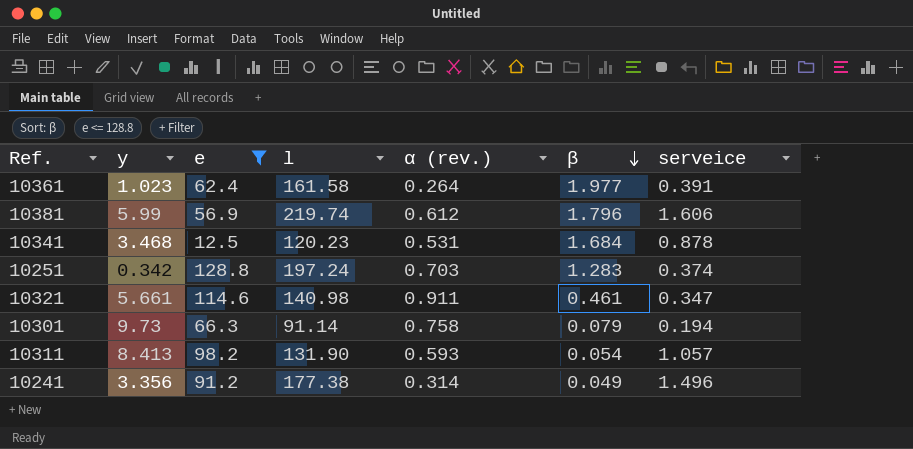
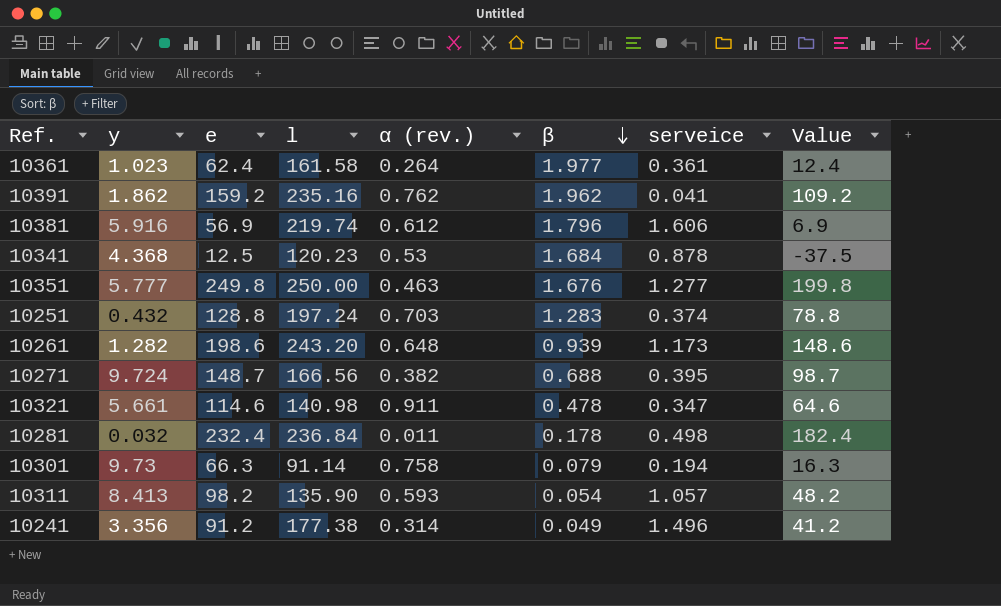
filter: e <= 128.8 -> none
column Value | formula: none -> [e] - 50
10361 | serveice: 0.391 -> 0.361
10381 | y: 5.99 -> 5.916
10341 | y: 3.468 -> 4.368
10341 | α (rev.): 0.531 -> 0.53
10251 | y: 0.342 -> 0.432
10321 | β: 0.461 -> 0.478
10311 | l: 131.90 -> 135.90

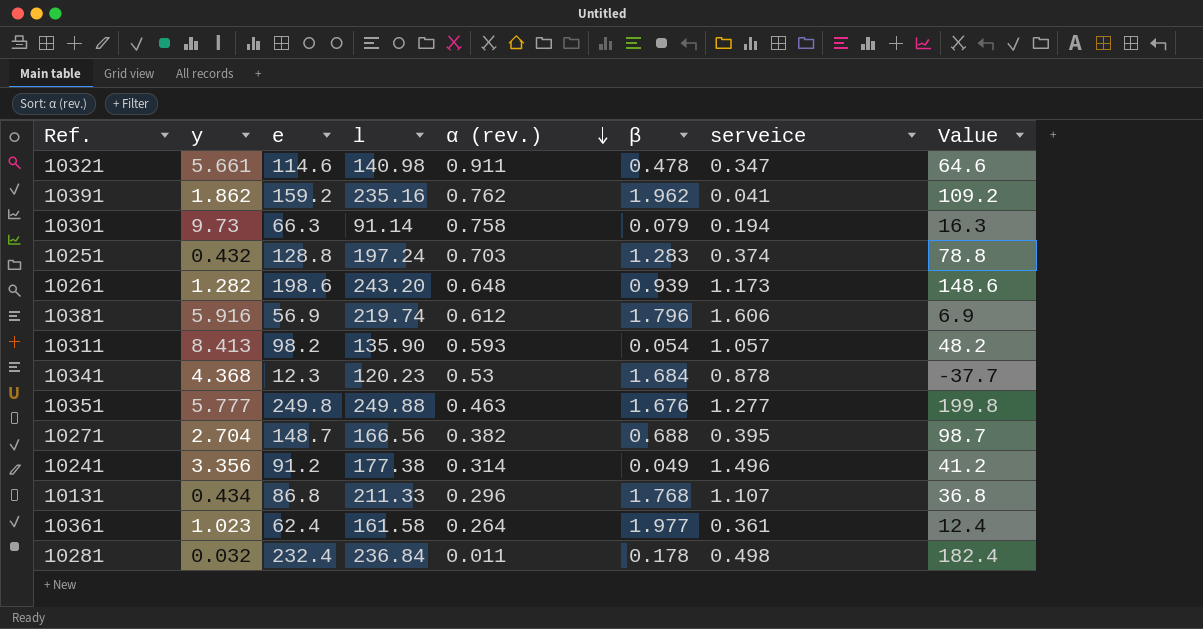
row order: β descending -> α (rev.) descending
10341 | e: 12.5 -> 12.3
10341 | Value: -37.5 -> -37.7
10351 | l: 250.00 -> 249.88
10271 | y: 9.724 -> 2.704
row 10131: none -> 0.434 | 86.8 | 211.33 | 0.296 | 1.768 | 1.107 | 36.8

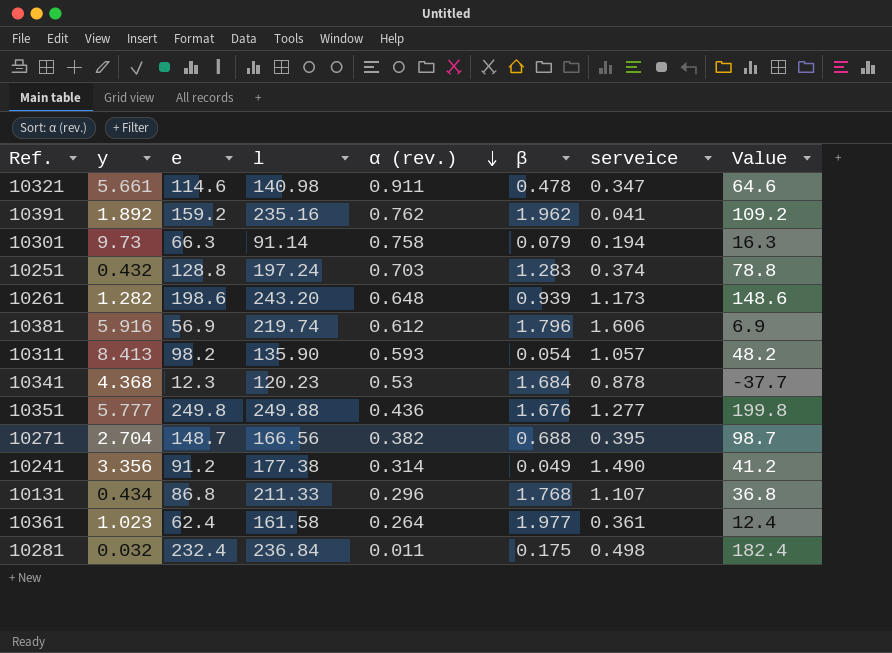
10391 | y: 1.862 -> 1.892
10351 | α (rev.): 0.463 -> 0.436
10241 | serveice: 1.496 -> 1.490
10281 | β: 0.178 -> 0.175

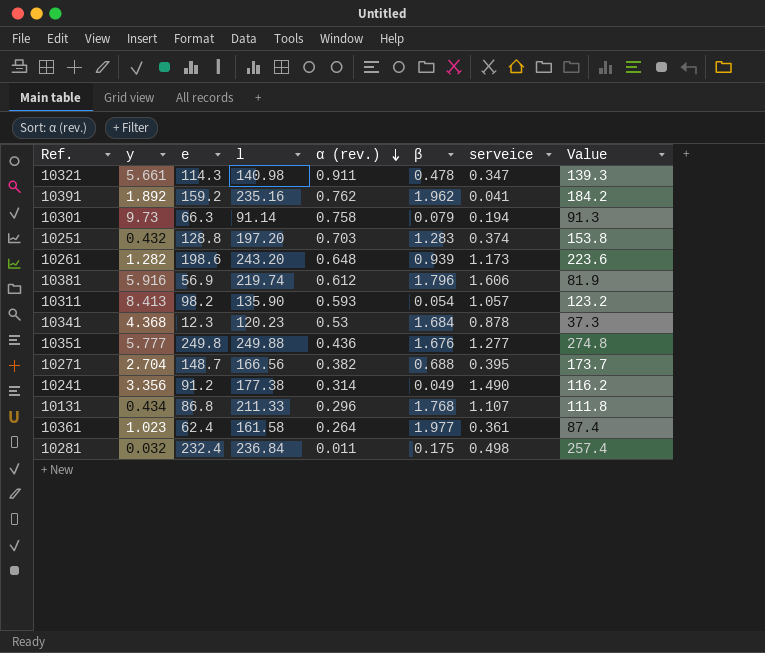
column Value | formula: [e] - 50 -> [e] + 25
10321 | e: 114.6 -> 114.3
10251 | l: 197.24 -> 197.20

